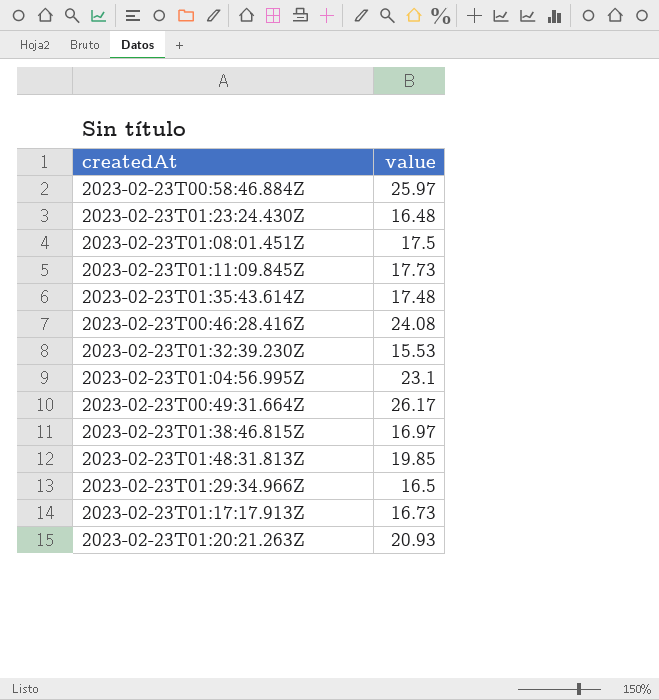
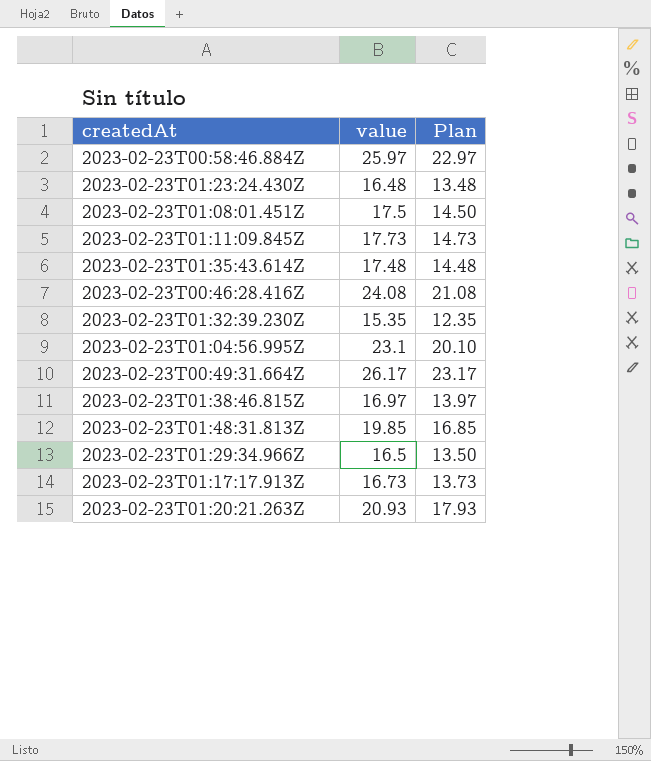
column Plan | formula: none -> [value] - 3
2023-02-23T01:32:39.230Z | value: 15.53 -> 15.35

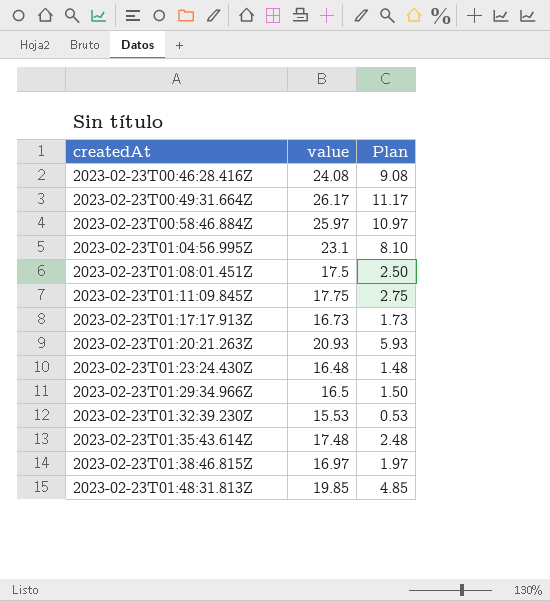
row order: none -> createdAt ascending
column Plan | formula: [value] - 3 -> [value] - 15
2023-02-23T01:11:09.845Z | value: 17.73 -> 17.75
2023-02-23T01:32:39.230Z | value: 15.35 -> 15.53

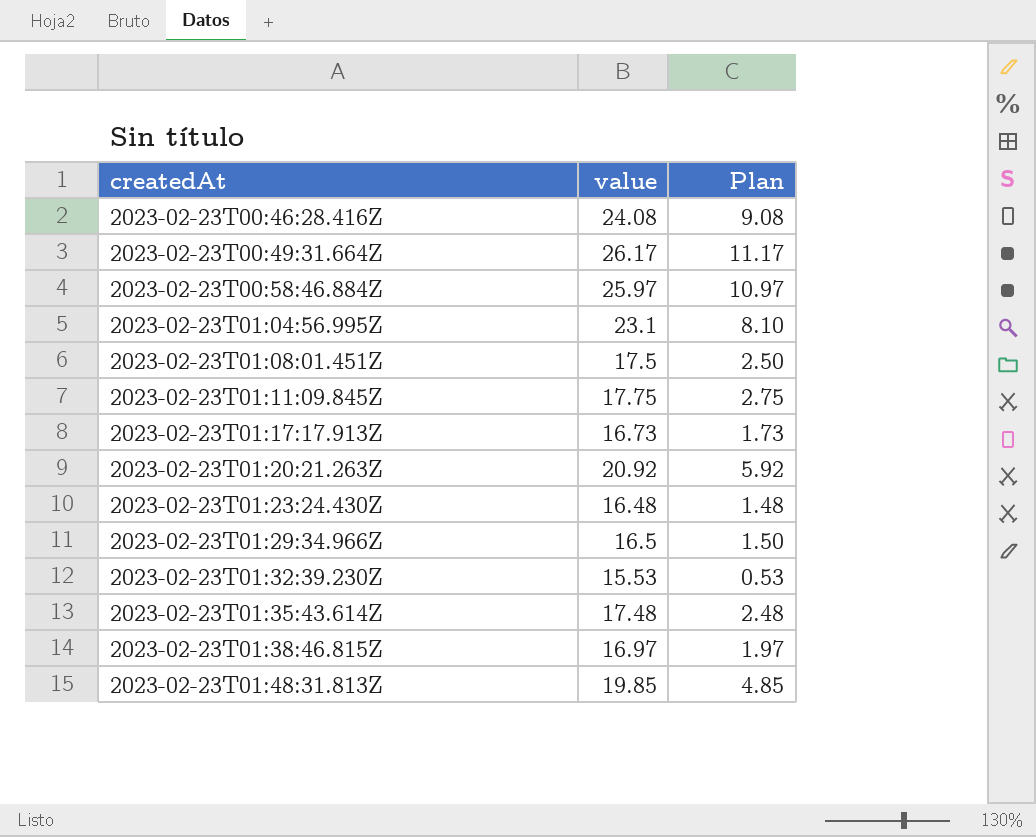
2023-02-23T01:20:21.263Z | value: 20.93 -> 20.92
2023-02-23T01:20:21.263Z | Plan: 5.93 -> 5.92

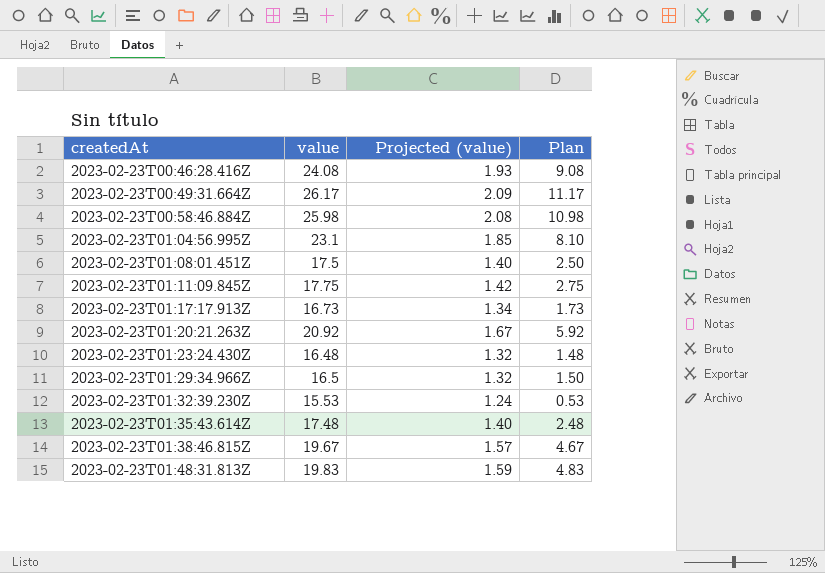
column Projected (value) | formula: none -> [value] * 0.08
2023-02-23T00:58:46.884Z | value: 25.97 -> 25.98
2023-02-23T00:58:46.884Z | Plan: 10.97 -> 10.98
2023-02-23T01:38:46.815Z | value: 16.97 -> 19.67
2023-02-23T01:38:46.815Z | Plan: 1.97 -> 4.67
2023-02-23T01:48:31.813Z | value: 19.85 -> 19.83
2023-02-23T01:48:31.813Z | Plan: 4.85 -> 4.83

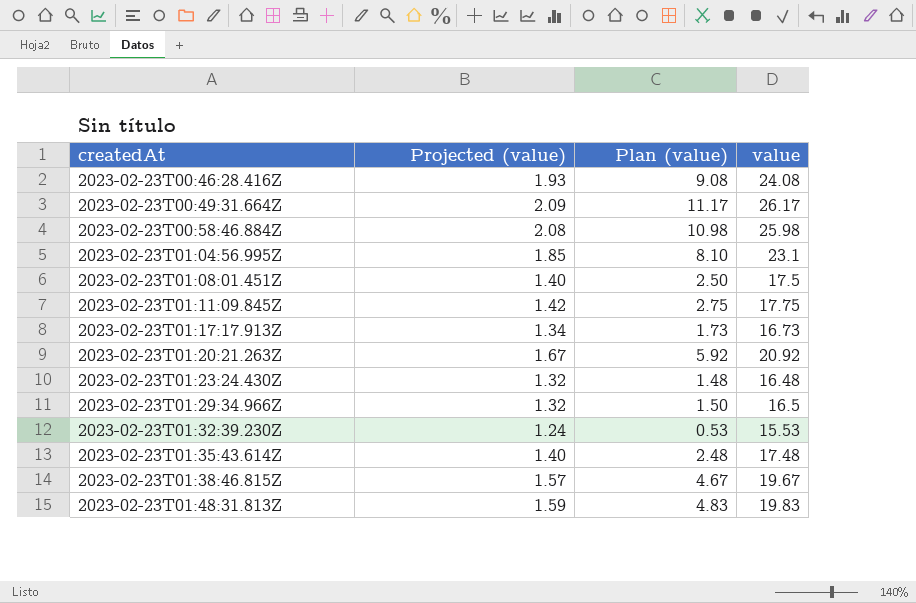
column name: Plan -> Plan (value)
column value | position: 2 -> 4

